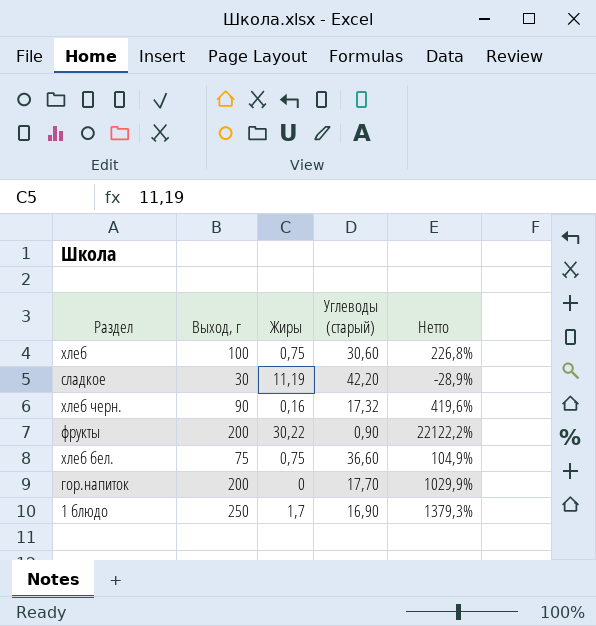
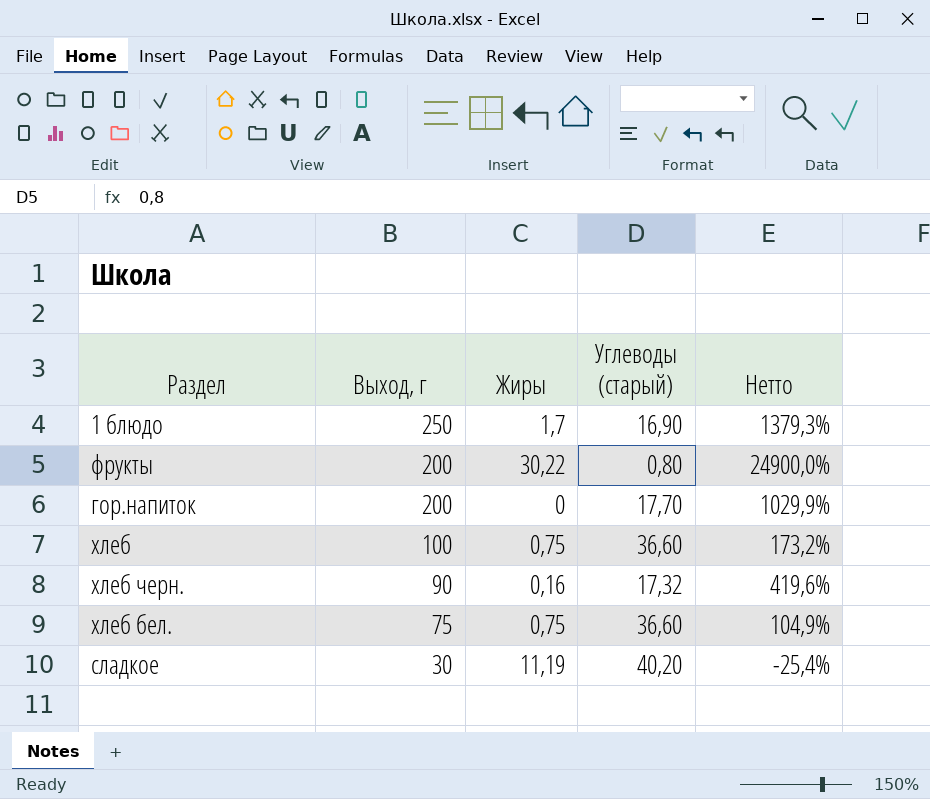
row order: none -> Выход, г descending
фрукты | Углеводы (старый): 0,90 -> 0,80
фрукты | Нетто: 22122,2% -> 24900,0%
хлеб | Углеводы (старый): 30,60 -> 36,60
хлеб | Нетто: 226,8% -> 173,2%
сладкое | Углеводы (старый): 42,20 -> 40,20
сладкое | Нетто: -28,9% -> -25,4%

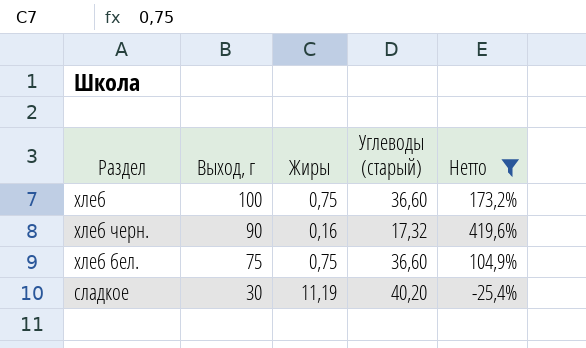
filter: none -> Нетто <= 419,6%

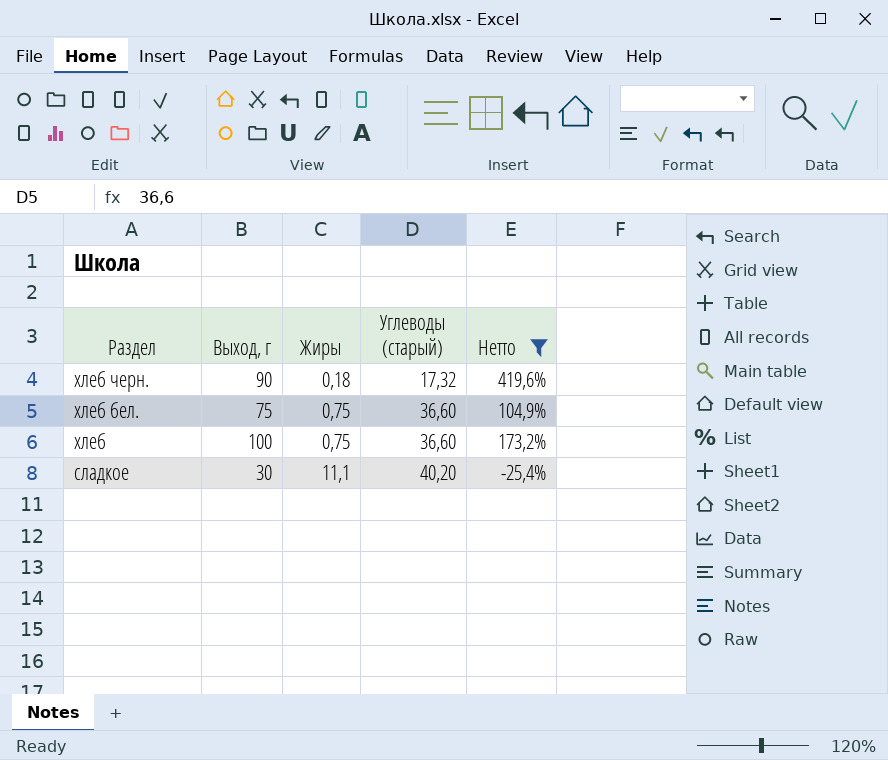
row order: Выход, г descending -> Раздел descending
хлеб черн. | Жиры: 0,16 -> 0,18
сладкое | Жиры: 11,19 -> 11,1

